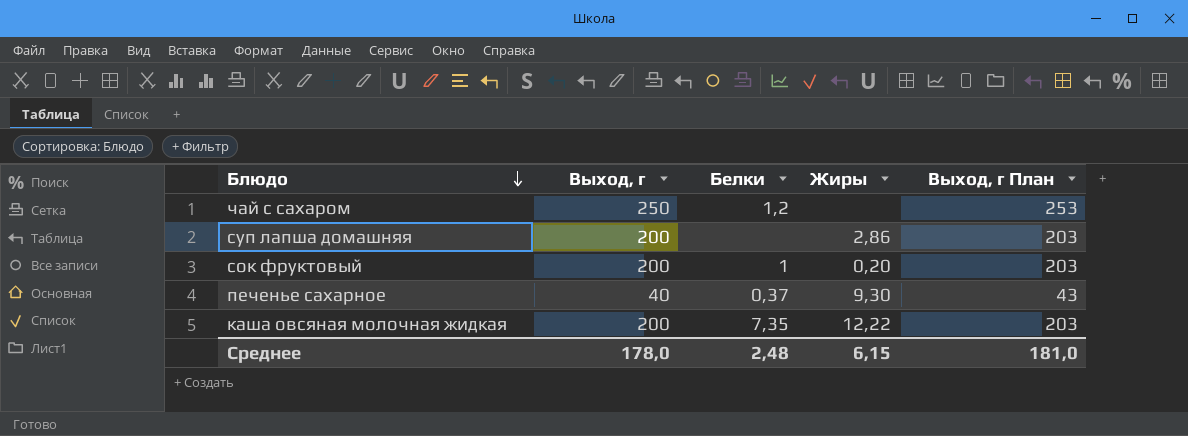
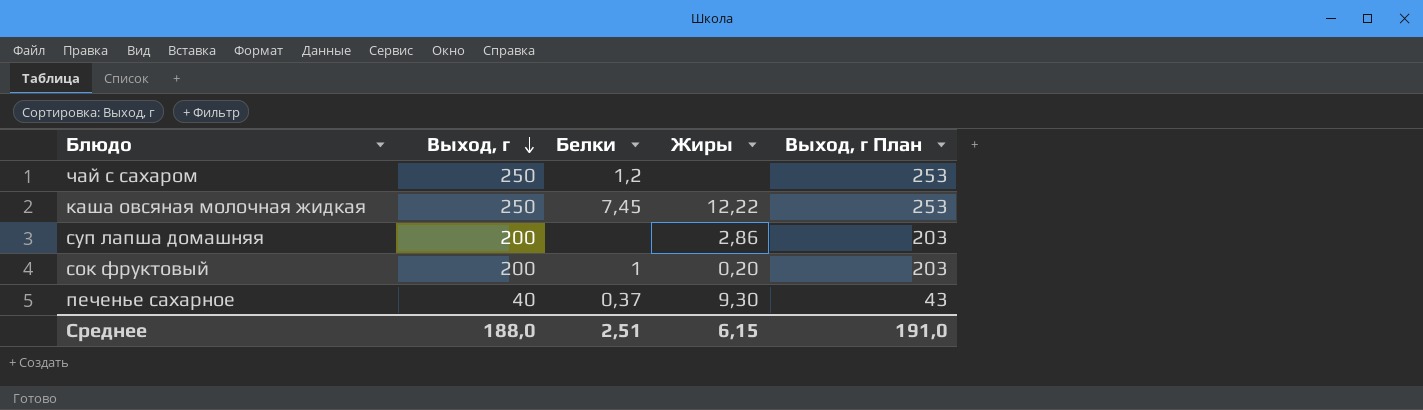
row order: Блюдо descending -> Выход, г descending
каша овсяная молочная жидкая | Выход, г: 200 -> 250
каша овсяная молочная жидкая | Белки: 7,35 -> 7,45
каша овсяная молочная жидкая | Выход, г План: 203 -> 253
Среднее | Выход, г: 178,0 -> 188,0
Среднее | Белки: 2,48 -> 2,51
Среднее | Выход, г План: 181,0 -> 191,0

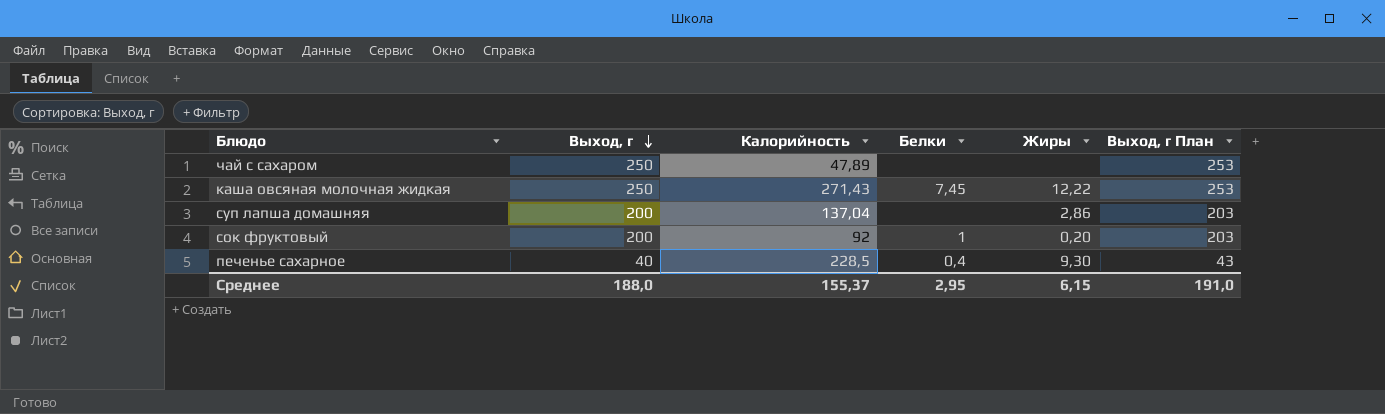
column Калорийность | position: none -> 3
чай с сахаром | Белки: 1,2 -> none
печенье сахарное | Белки: 0,37 -> 0,4
Среднее | Белки: 2,51 -> 2,95

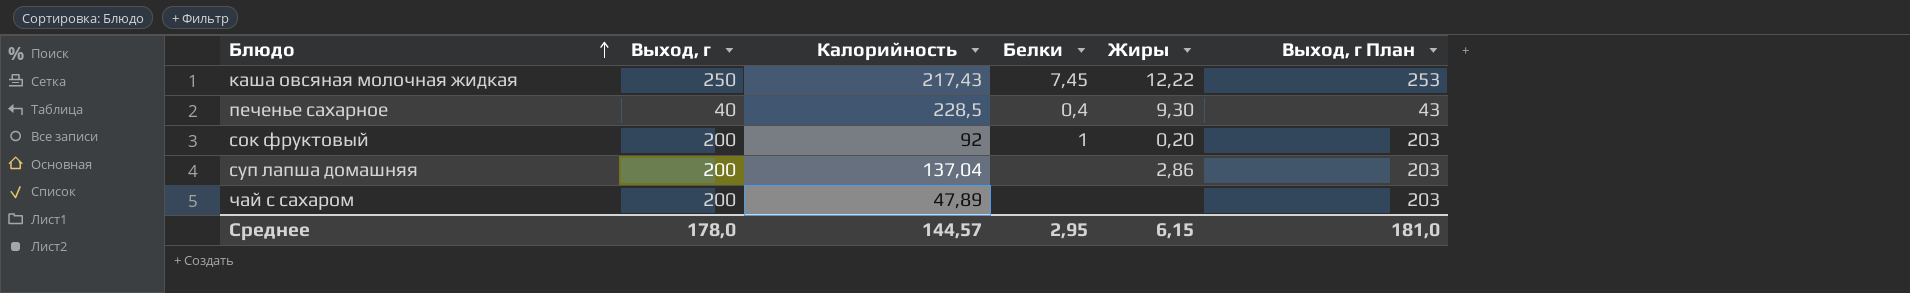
row order: Выход, г descending -> Блюдо ascending
каша овсяная молочная жидкая | Калорийность: 271,43 -> 217,43
чай с сахаром | Выход, г: 250 -> 200
чай с сахаром | Выход, г План: 253 -> 203
Среднее | Выход, г: 188,0 -> 178,0
Среднее | Калорийность: 155,37 -> 144,57
Среднее | Выход, г План: 191,0 -> 181,0

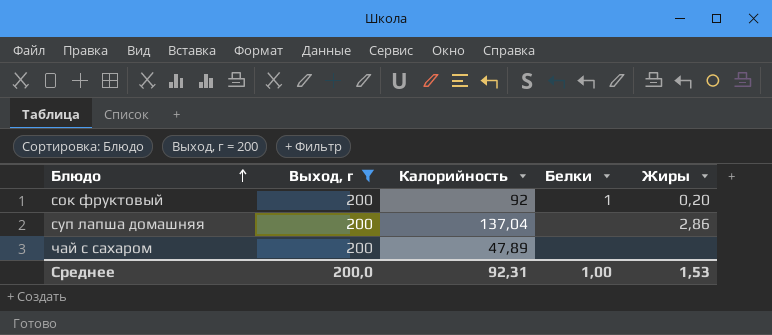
filter: none -> Выход, г = 200
column Выход, г План | formula: [Выход, г] + 3 -> none
Среднее | Выход, г: 178,0 -> 200,0
Среднее | Калорийность: 144,57 -> 92,31
Среднее | Белки: 2,95 -> 1,00
Среднее | Жиры: 6,15 -> 1,53

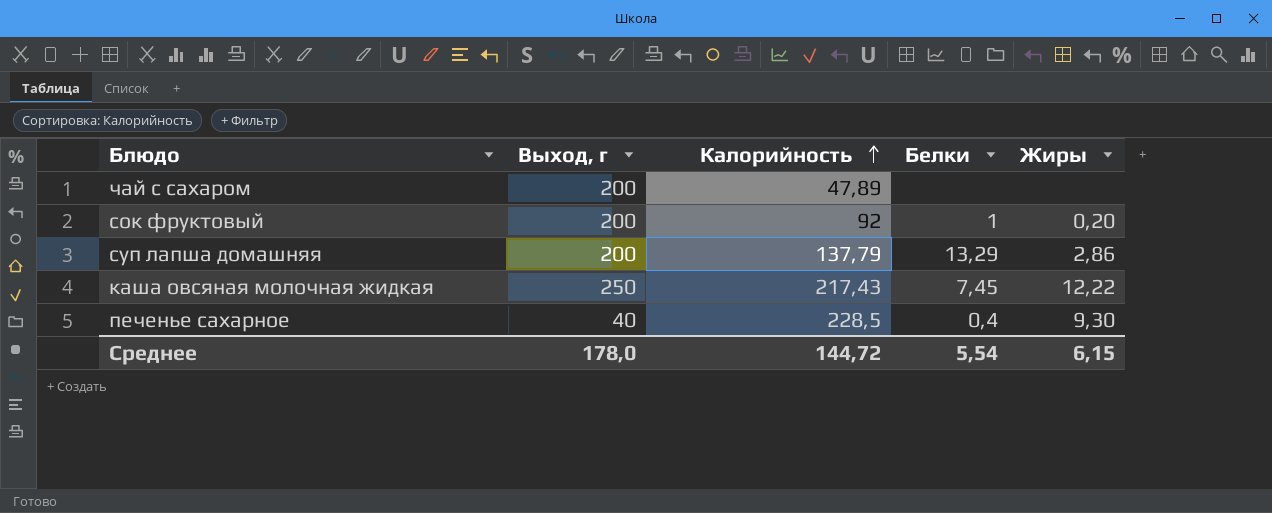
filter: Выход, г = 200 -> none
row order: Блюдо ascending -> Калорийность ascending
суп лапша домашняя | Калорийность: 137,04 -> 137,79
суп лапша домашняя | Белки: none -> 13,29
Среднее | Выход, г: 200,0 -> 178,0
Среднее | Калорийность: 92,31 -> 144,72
Среднее | Белки: 1,00 -> 5,54
Среднее | Жиры: 1,53 -> 6,15

